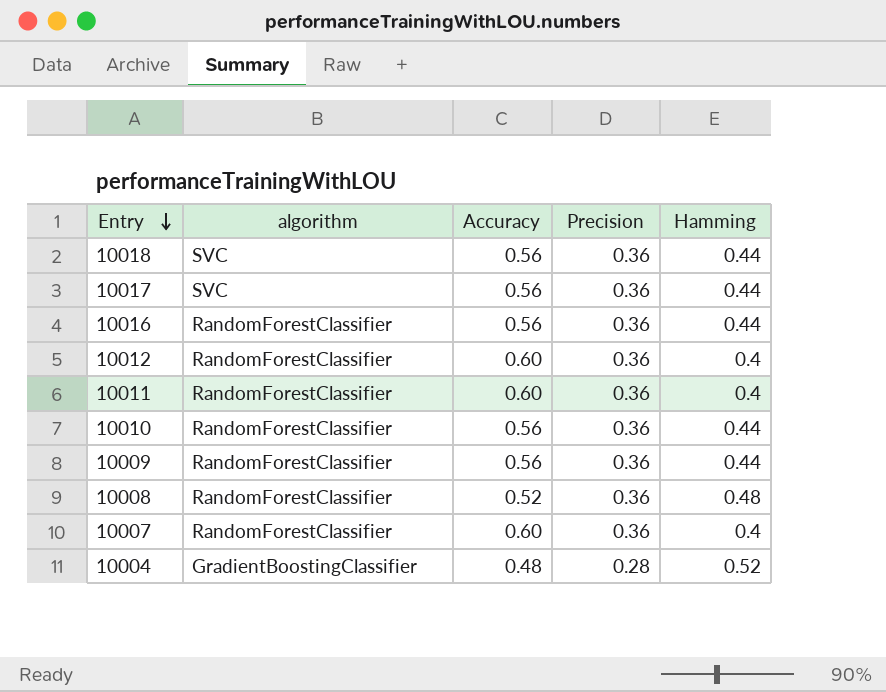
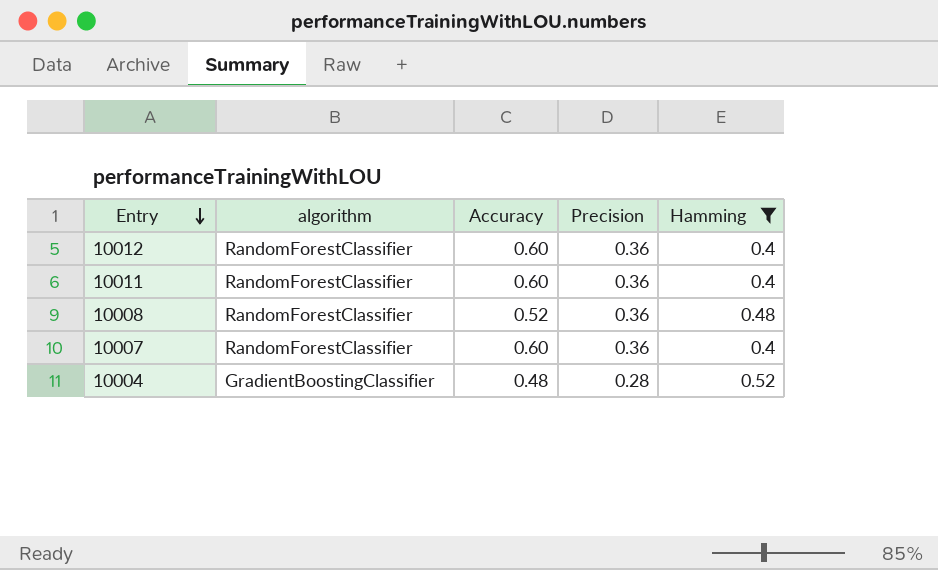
filter: none -> Hamming != 0.44

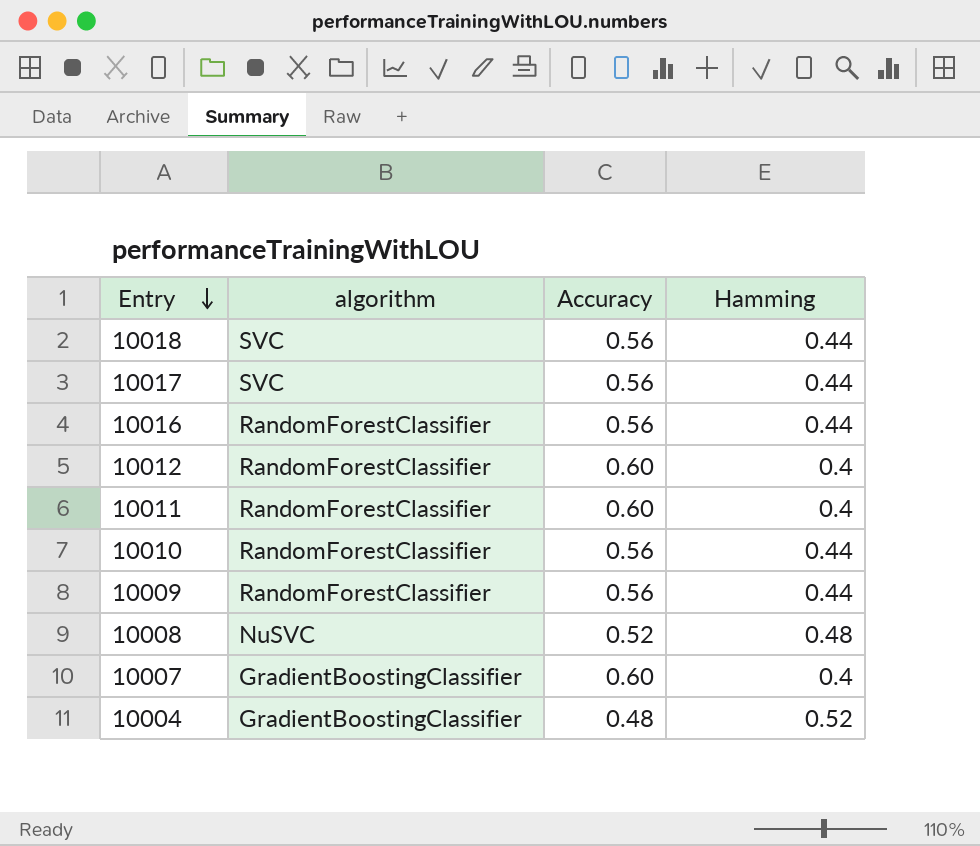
filter: Hamming != 0.44 -> none
column Precision | position: 4 -> none
10008 | algorithm: RandomForestClassifier -> NuSVC
10007 | algorithm: RandomForestClassifier -> GradientBoostingClassifier

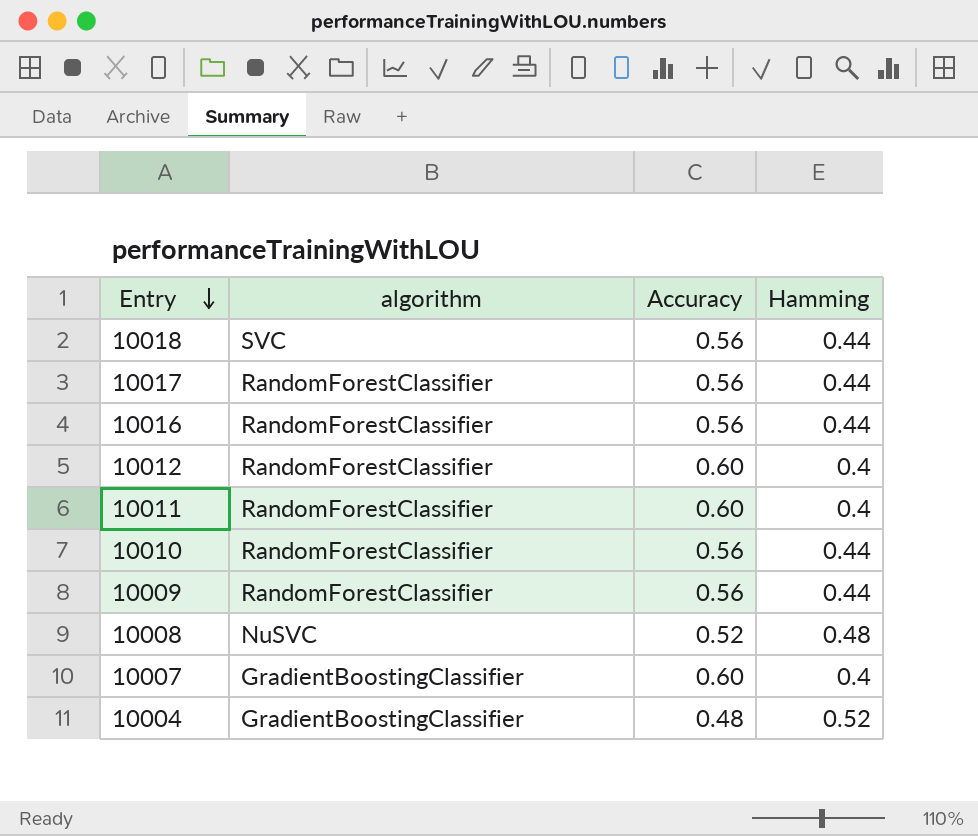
10017 | algorithm: SVC -> RandomForestClassifier

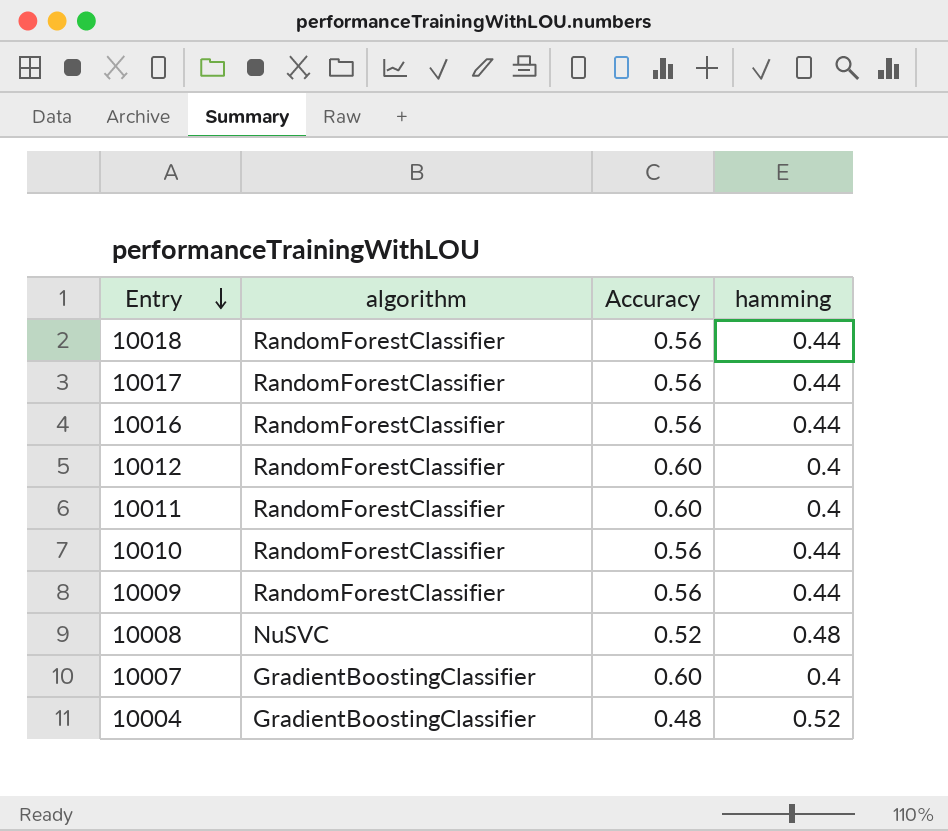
column name: Hamming -> hamming
10018 | algorithm: SVC -> RandomForestClassifier

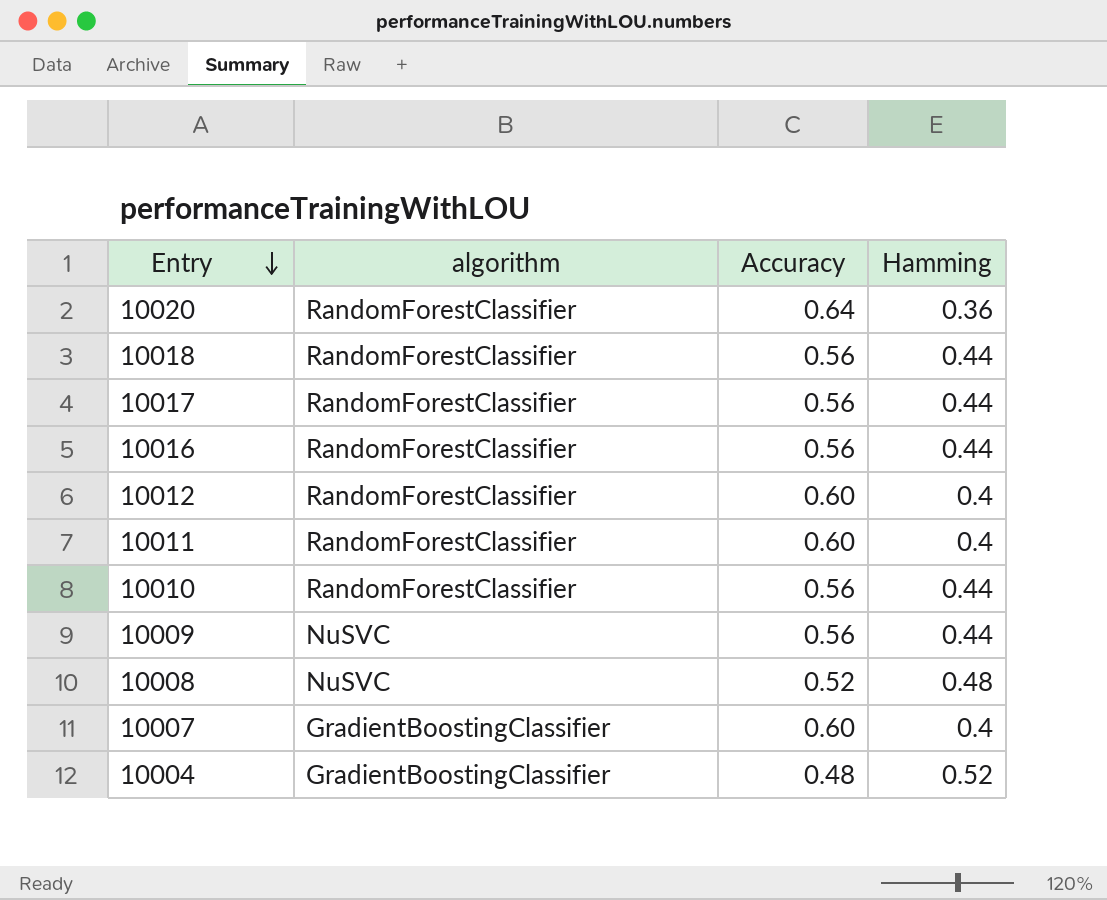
column name: hamming -> Hamming
row 10020: none -> RandomForestClassifier | 0.64 | 0.36
10009 | algorithm: RandomForestClassifier -> NuSVC

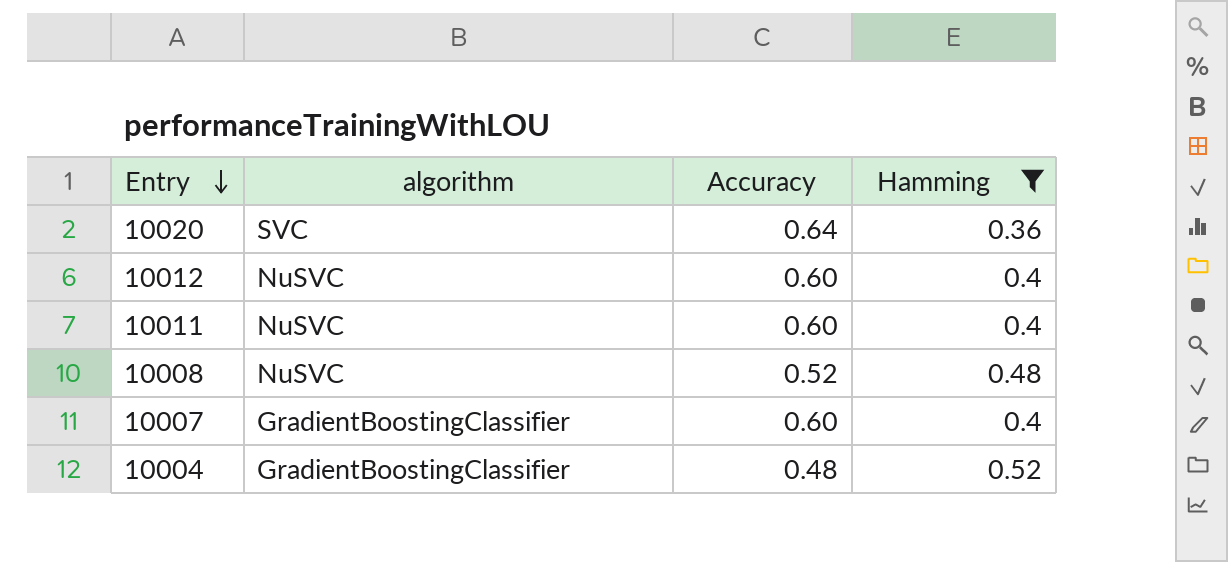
filter: none -> Hamming != 0.44
10020 | algorithm: RandomForestClassifier -> SVC
10012 | algorithm: RandomForestClassifier -> NuSVC
10011 | algorithm: RandomForestClassifier -> NuSVC

